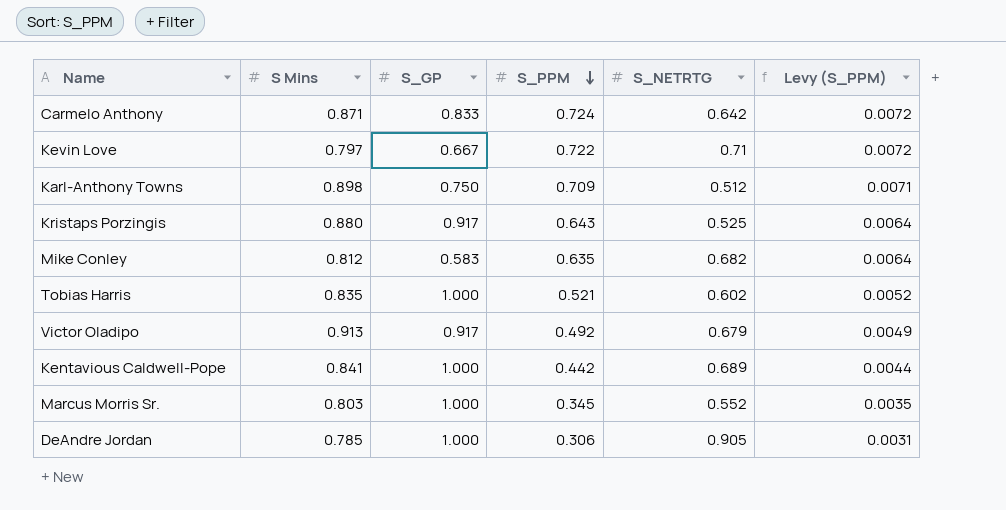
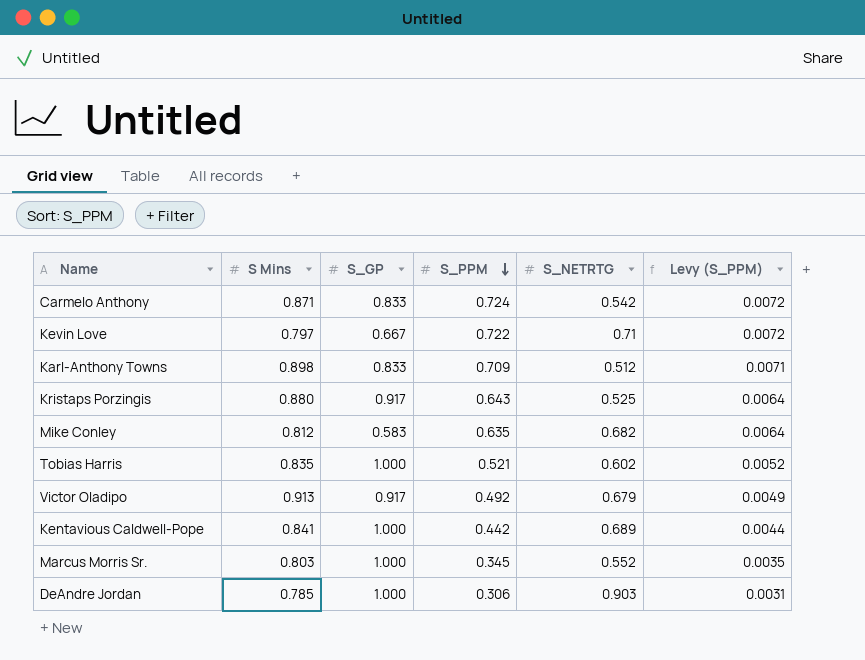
Carmelo Anthony | S_NETRTG: 0.642 -> 0.542
Karl-Anthony Towns | S_GP: 0.750 -> 0.833
DeAndre Jordan | S_NETRTG: 0.905 -> 0.903

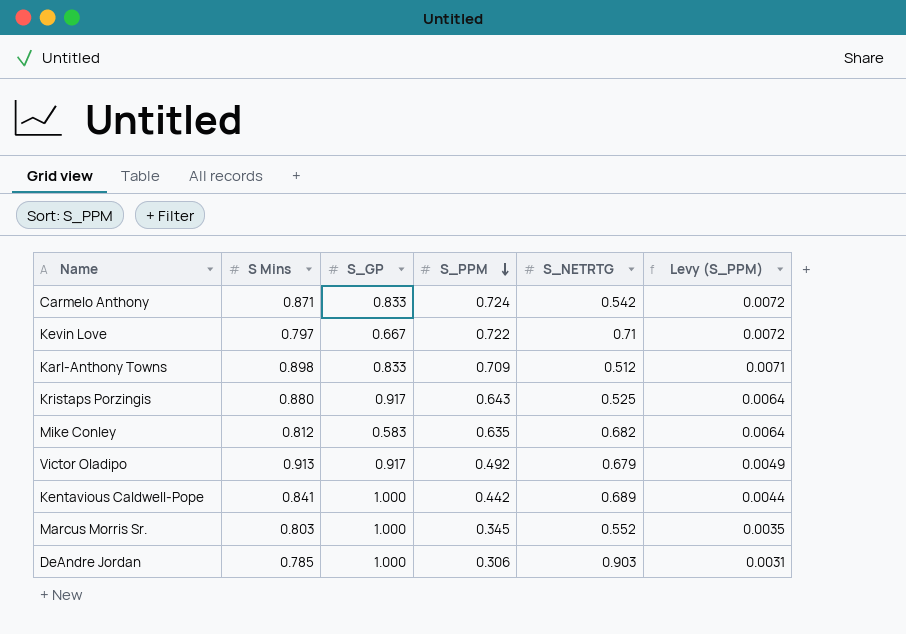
row Tobias Harris: 0.835 | 1.000 | 0.521 | 0.602 | 0.0052 -> none

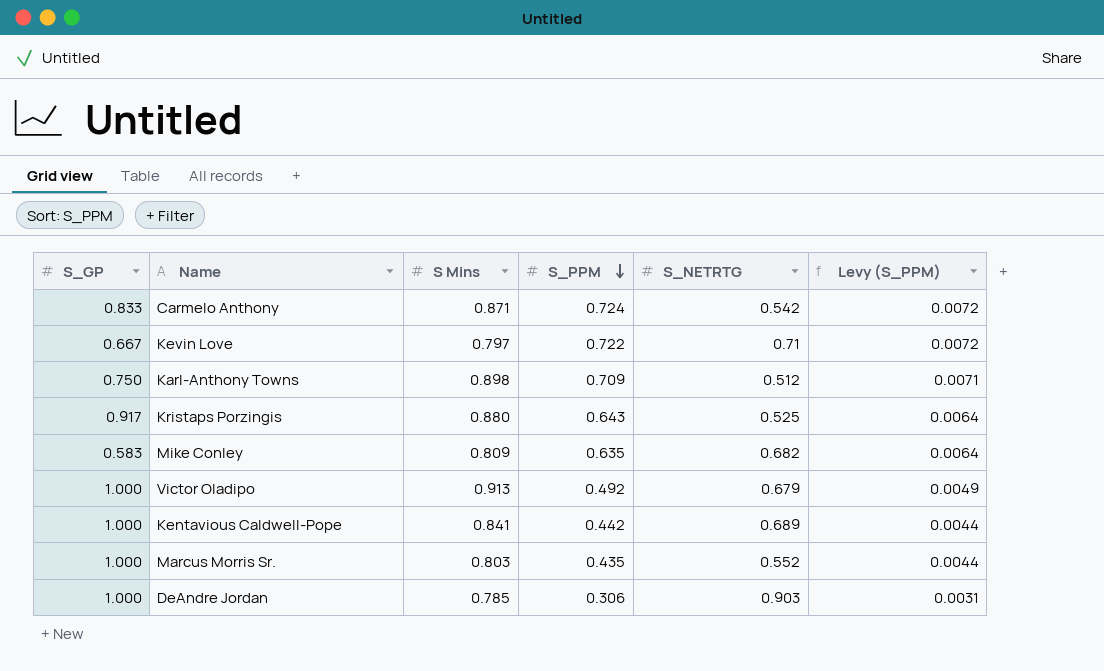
column S_GP | position: 3 -> 1
Karl-Anthony Towns | S_GP: 0.833 -> 0.750
Mike Conley | S Mins: 0.812 -> 0.809
Victor Oladipo | S_GP: 0.917 -> 1.000
Marcus Morris Sr. | S_PPM: 0.345 -> 0.435
Marcus Morris Sr. | Levy (S_PPM): 0.0035 -> 0.0044

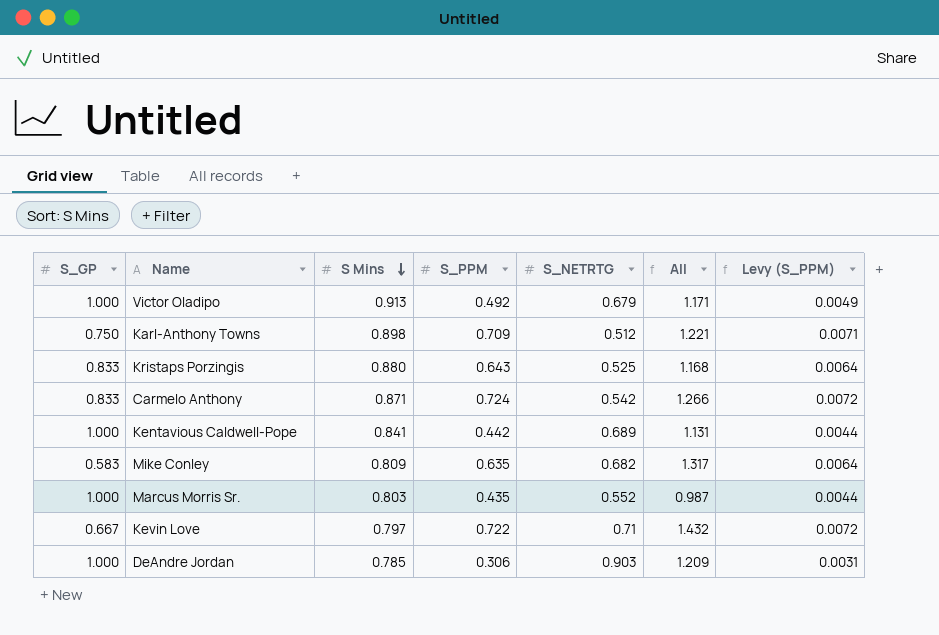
row order: S_PPM descending -> S Mins descending
column All | formula: none -> [S_PPM] + [S_NETRTG]
Kristaps Porzingis | S_GP: 0.917 -> 0.833

